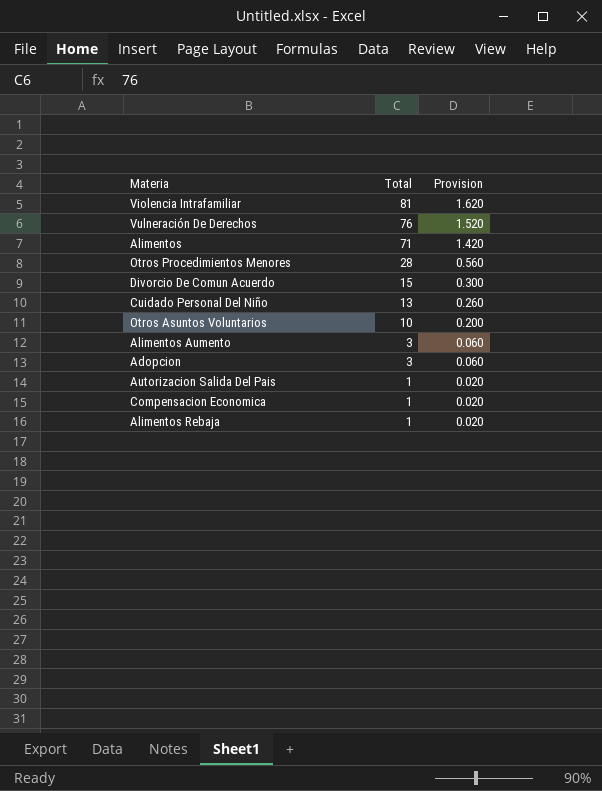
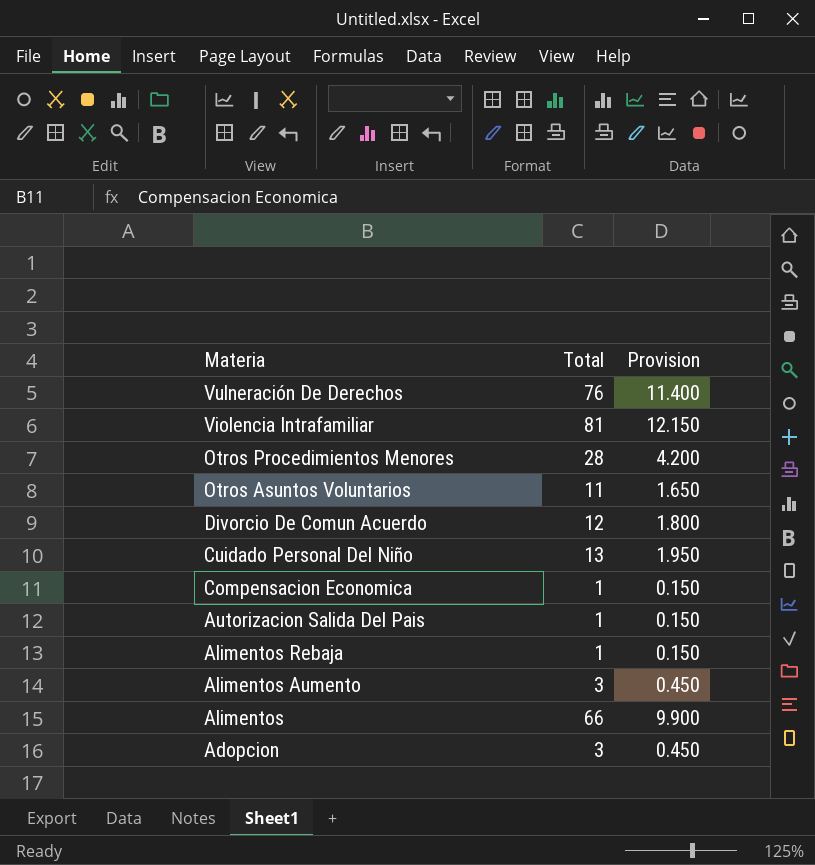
row order: Total descending -> Materia descending
column Provision | formula: [Total] * 0.02 -> [Total] * 0.15
Otros Asuntos Voluntarios | Total: 10 -> 11
Divorcio De Comun Acuerdo | Total: 15 -> 12
Alimentos | Total: 71 -> 66

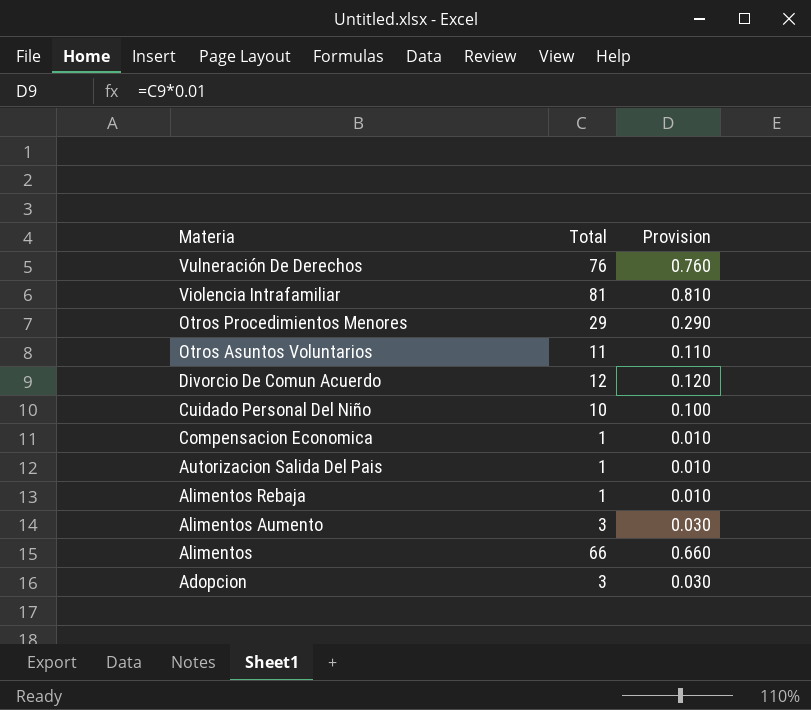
column Provision | formula: [Total] * 0.15 -> [Total] * 0.01
Otros Procedimientos Menores | Total: 28 -> 29
Cuidado Personal Del Niño | Total: 13 -> 10

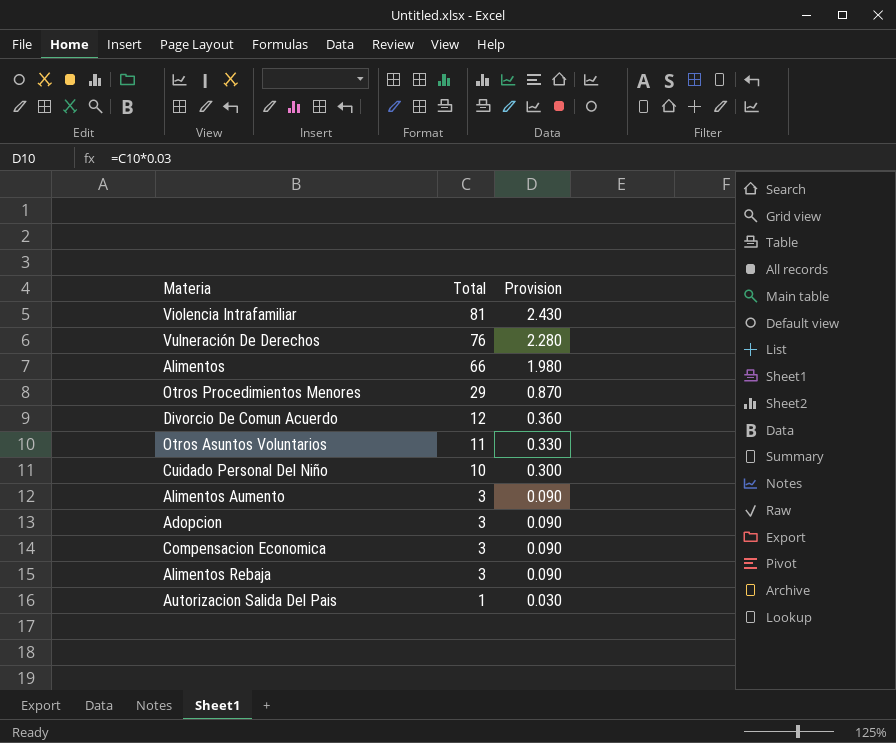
row order: Materia descending -> Total descending
column Provision | formula: [Total] * 0.01 -> [Total] * 0.03
Compensacion Economica | Total: 1 -> 3
Alimentos Rebaja | Total: 1 -> 3

